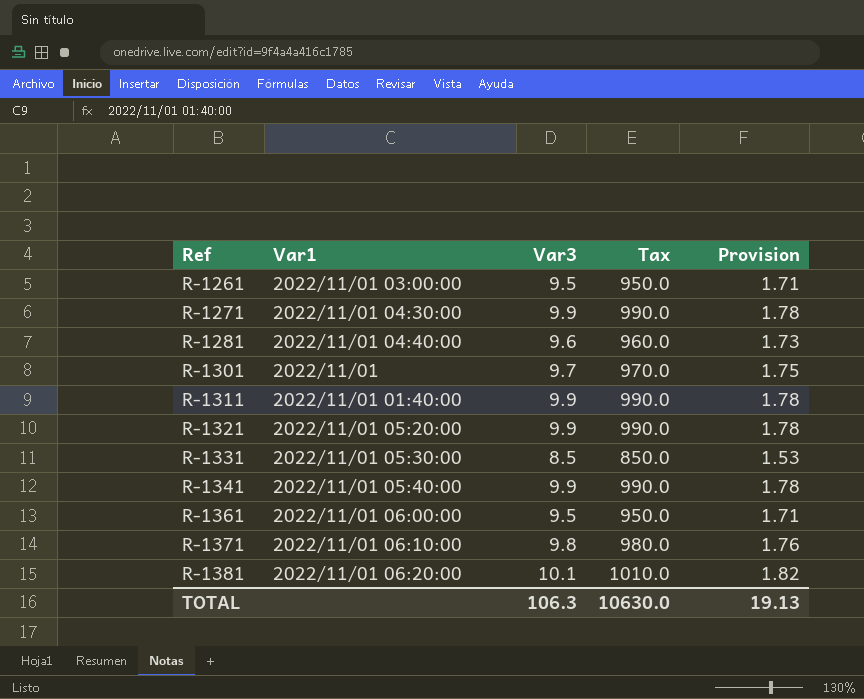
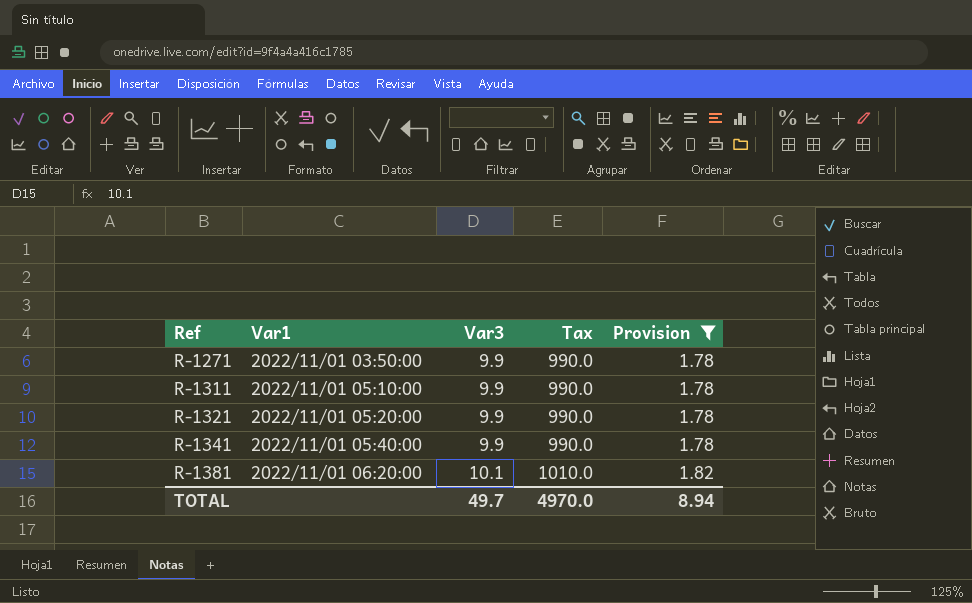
filter: none -> Provision >= 1.78
R-1271 | Var1: 2022/11/01 04:30:00 -> 2022/11/01 03:50:00
R-1311 | Var1: 2022/11/01 01:40:00 -> 2022/11/01 05:10:00
TOTAL | Var3: 106.3 -> 49.7
TOTAL | Tax: 10630.0 -> 4970.0
TOTAL | Provision: 19.13 -> 8.94

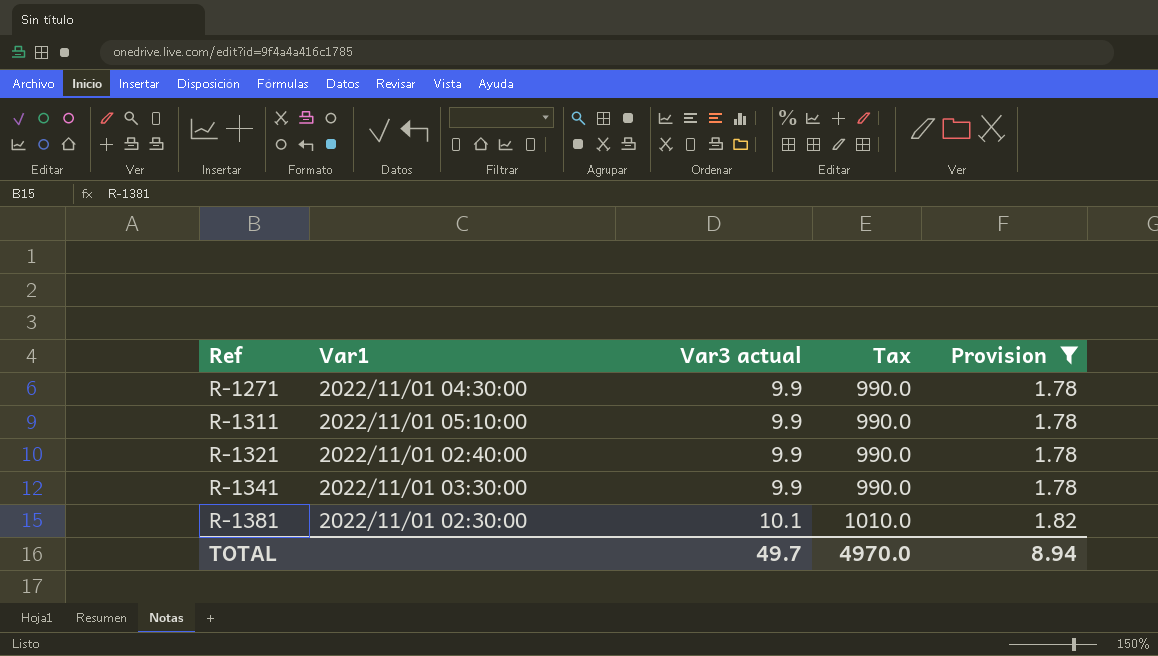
column name: Var3 -> Var3 actual
R-1271 | Var1: 2022/11/01 03:50:00 -> 2022/11/01 04:30:00
R-1321 | Var1: 2022/11/01 05:20:00 -> 2022/11/01 02:40:00
R-1341 | Var1: 2022/11/01 05:40:00 -> 2022/11/01 03:30:00
R-1381 | Var1: 2022/11/01 06:20:00 -> 2022/11/01 02:30:00

